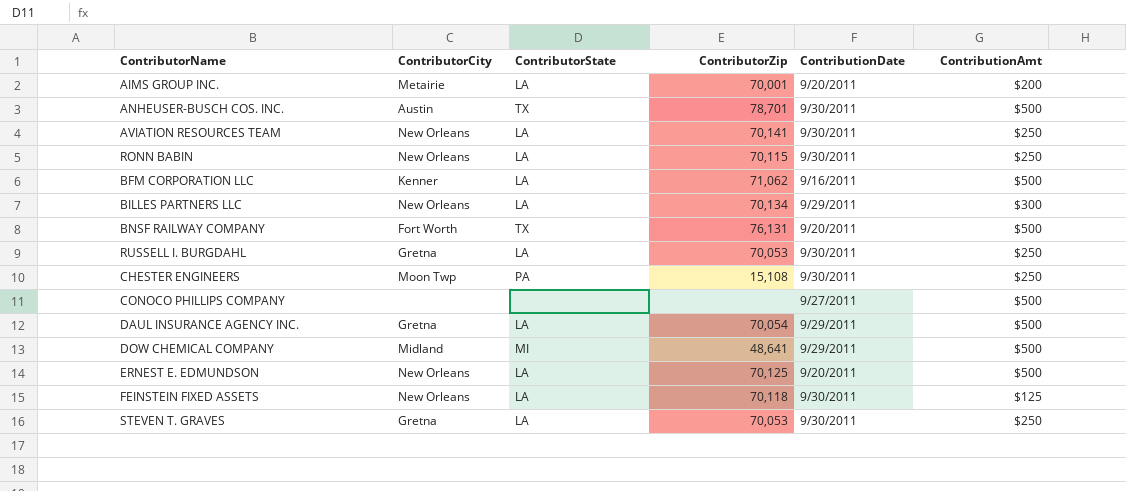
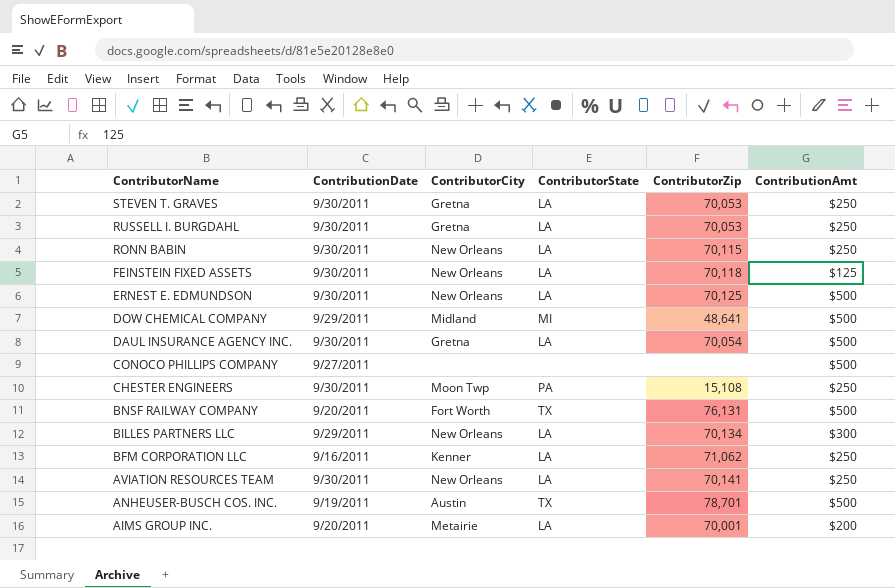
row order: none -> ContributorName descending
column ContributionDate | position: 5 -> 2
ERNEST E. EDMUNDSON | ContributionDate: 9/20/2011 -> 9/30/2011
DAUL INSURANCE AGENCY INC. | ContributionDate: 9/29/2011 -> 9/30/2011
BFM CORPORATION LLC | ContributionAmt: $500 -> $250
ANHEUSER-BUSCH COS. INC. | ContributionDate: 9/30/2011 -> 9/19/2011

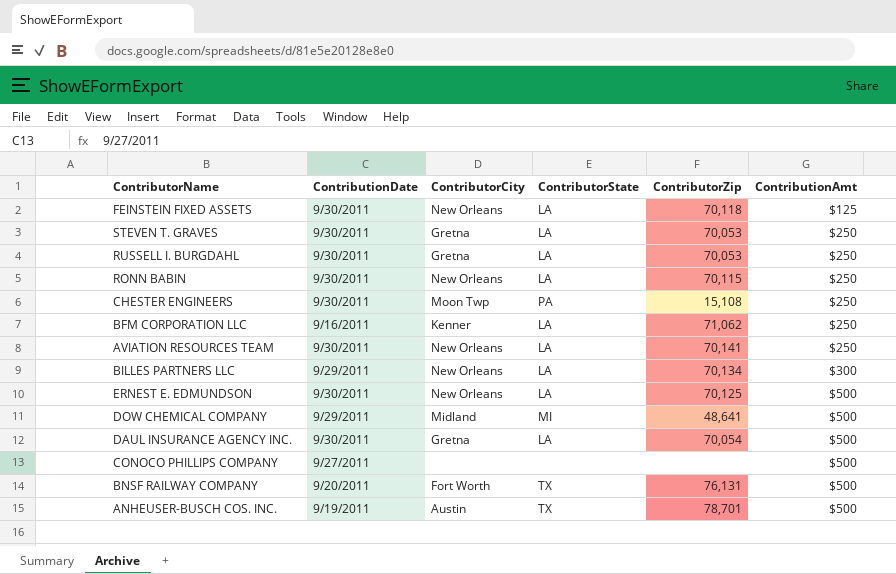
row order: ContributorName descending -> ContributionAmt ascending
row AIMS GROUP INC.: 9/20/2011 | Metairie | LA | 70,001 | $200 -> none

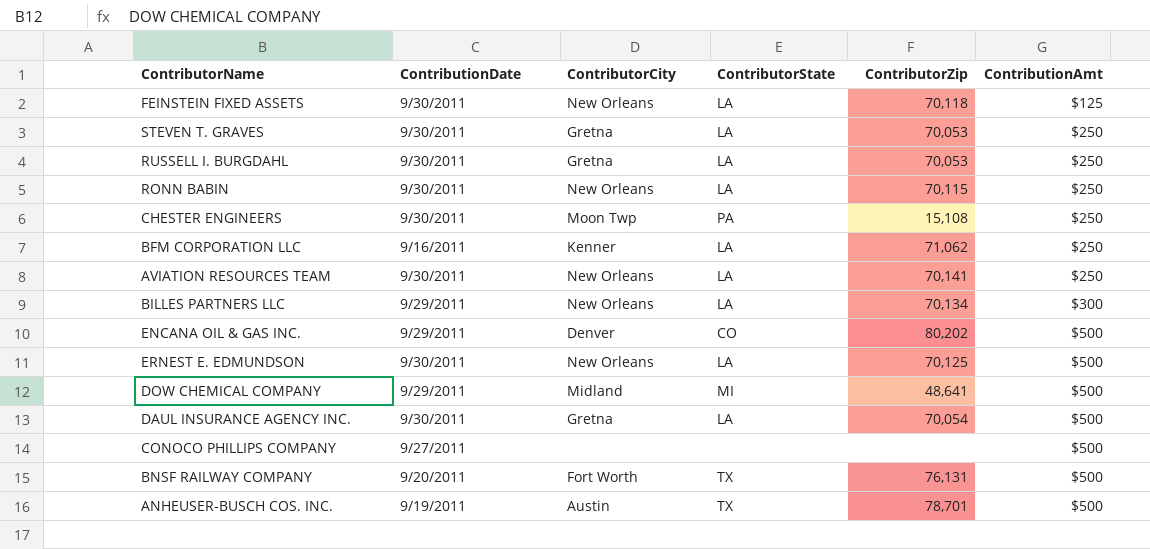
row ENCANA OIL & GAS INC.: none -> 9/29/2011 | Denver | CO | 80,202 | $500

